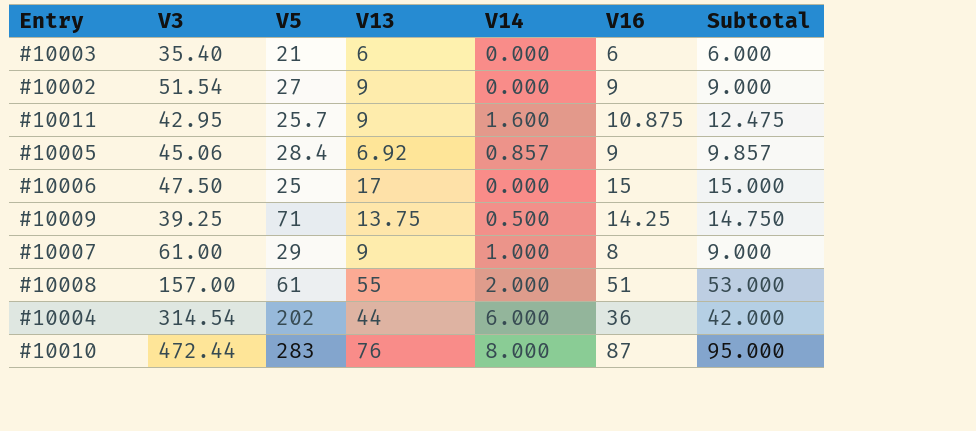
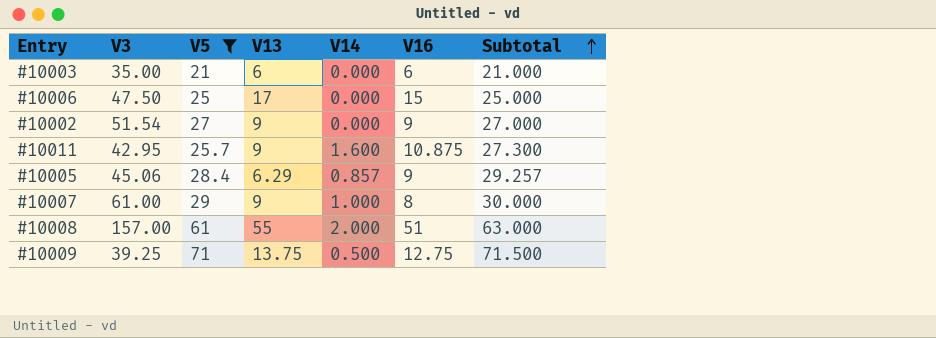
filter: none -> V5 <= 71
row order: none -> Subtotal ascending
column Subtotal | formula: [V14] + [V16] -> [V5] + [V14]
#10003 | V3: 35.40 -> 35.00
#10005 | V13: 6.92 -> 6.29
#10009 | V16: 14.25 -> 12.75

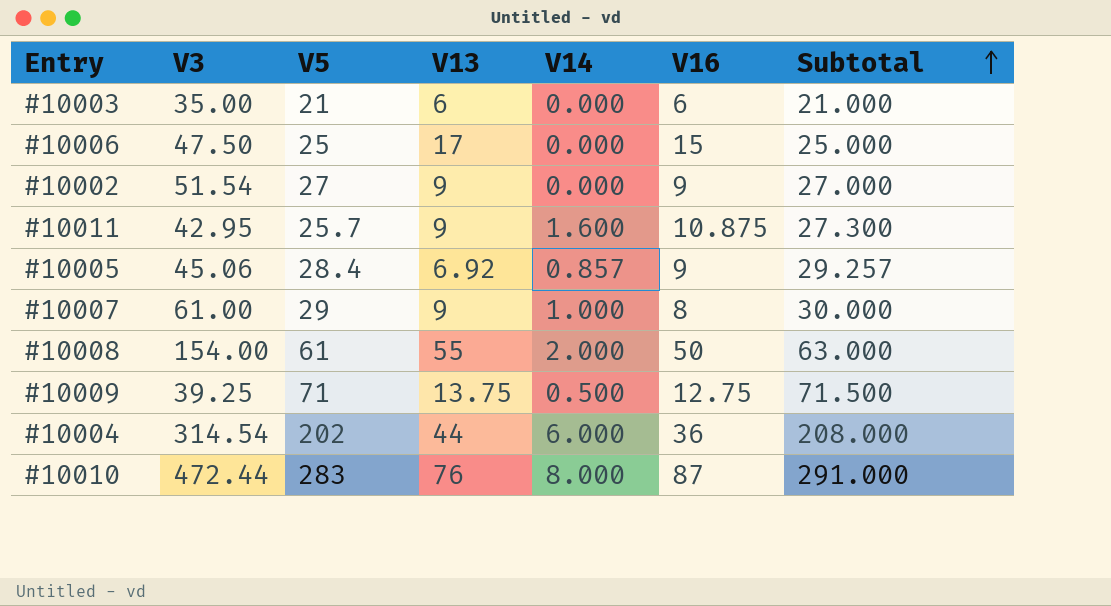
filter: V5 <= 71 -> none
#10005 | V13: 6.29 -> 6.92
#10008 | V3: 157.00 -> 154.00
#10008 | V16: 51 -> 50

